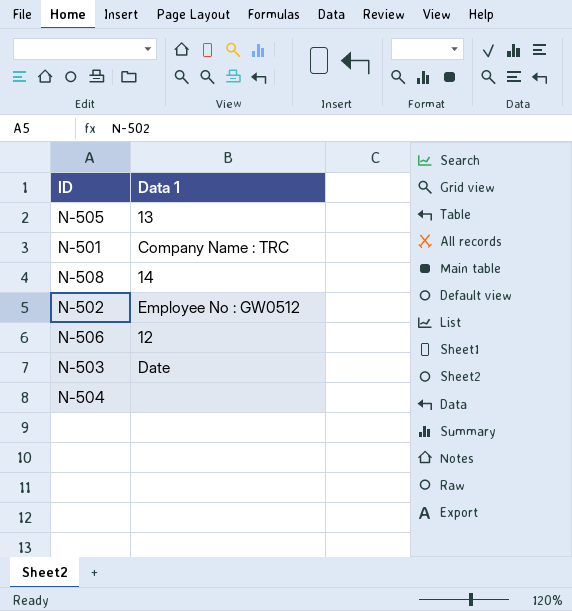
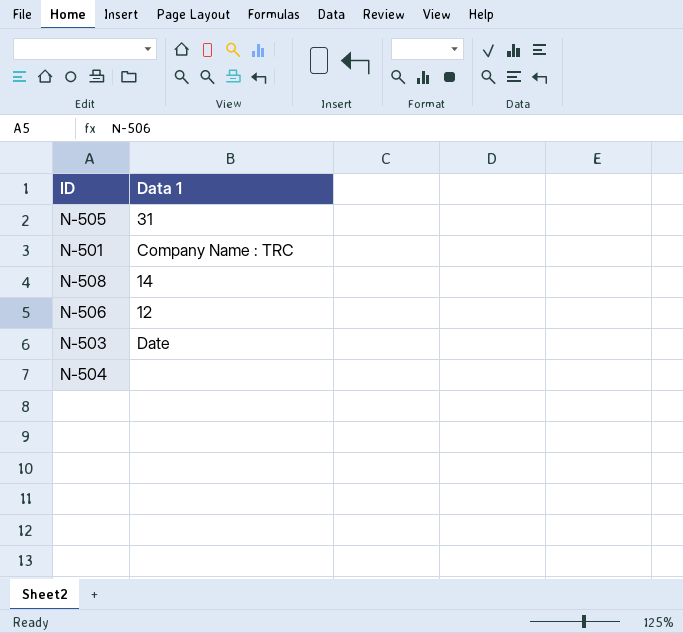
row N-502: Employee No : GW0512 -> none
N-505 | Data 1: 13 -> 31

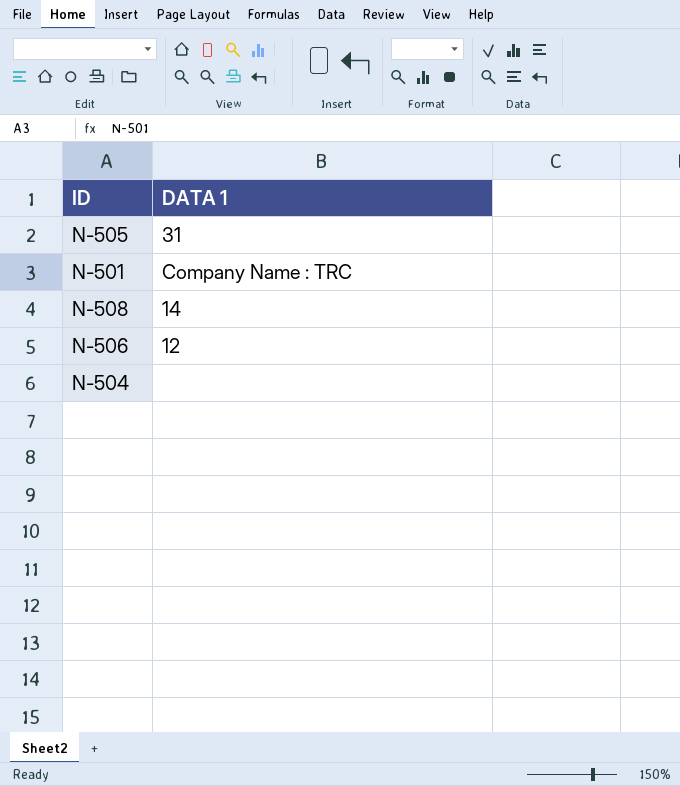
column name: Data 1 -> DATA 1
row N-503: Date -> none

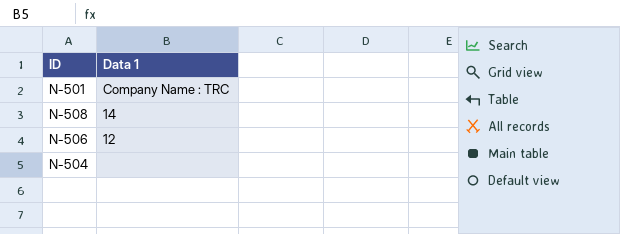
column name: DATA 1 -> Data 1
row N-505: 31 -> none

